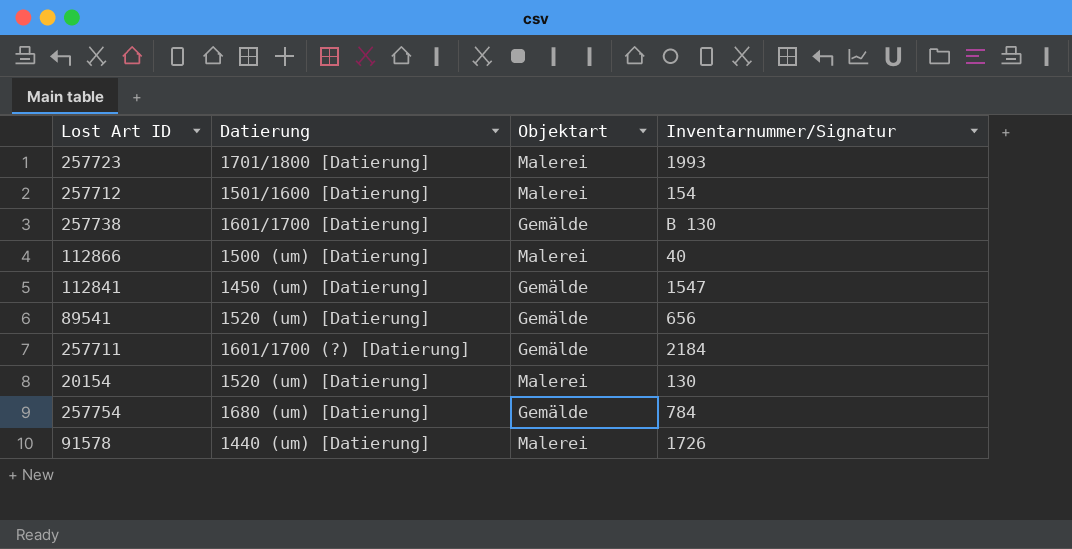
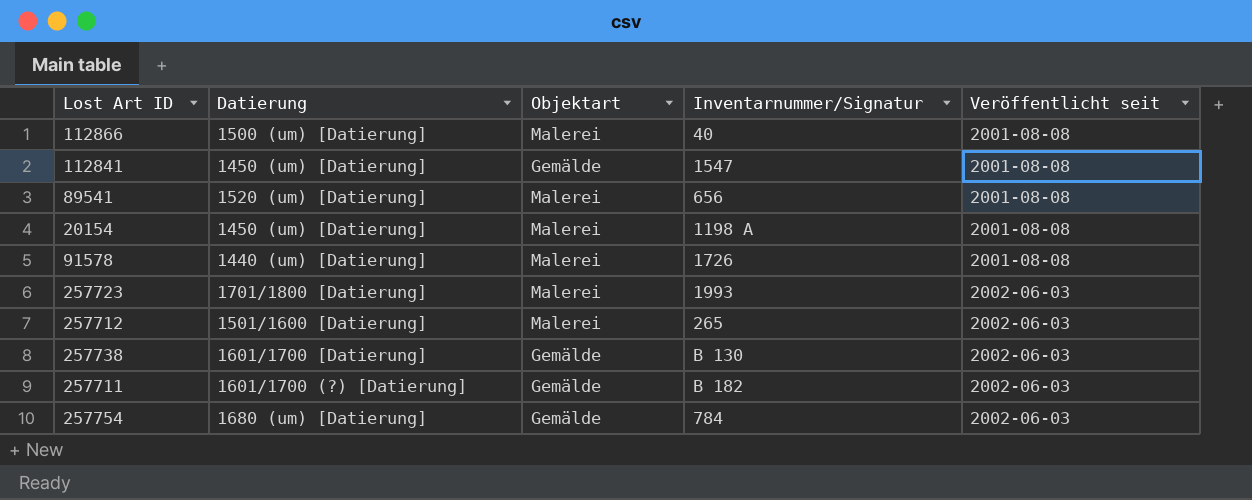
row order: none -> Veröffentlicht seit ascending
column Veröffentlicht seit | position: none -> 5
89541 | Objektart: Gemälde -> Malerei
20154 | Datierung: 1520 (um) [Datierung] -> 1450 (um) [Datierung]
20154 | Inventarnummer/Signatur: 130 -> 1198 A
257712 | Inventarnummer/Signatur: 154 -> 265
257711 | Inventarnummer/Signatur: 2184 -> B 182

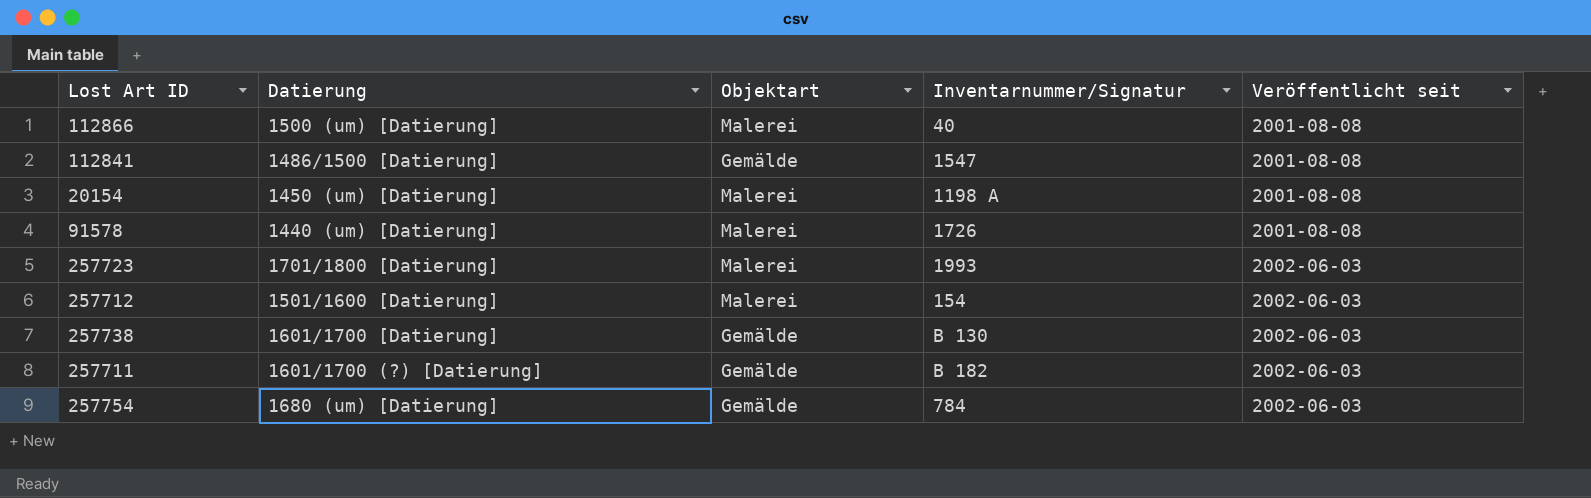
row 89541: 1520 (um) [Datierung] | Malerei | 656 | 2001-08-08 -> none
112841 | Datierung: 1450 (um) [Datierung] -> 1486/1500 [Datierung]
257712 | Inventarnummer/Signatur: 265 -> 154

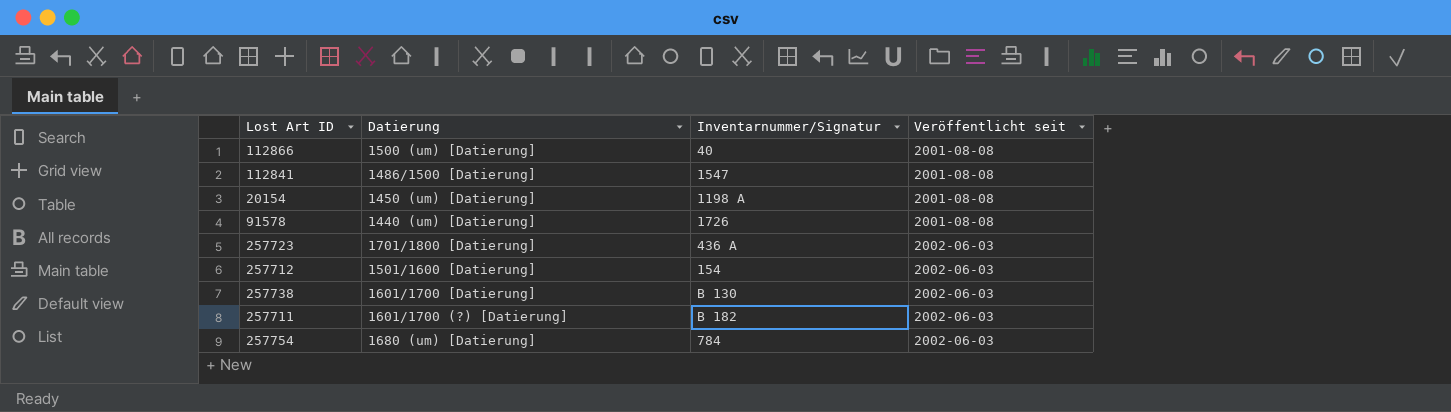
column Objektart | position: 3 -> none
257723 | Inventarnummer/Signatur: 1993 -> 436 A

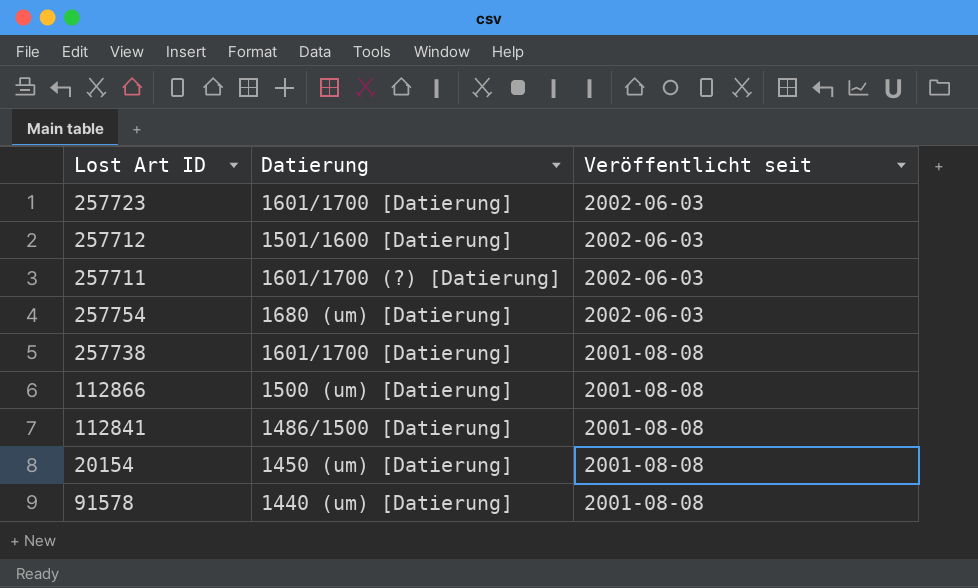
row order: Veröffentlicht seit ascending -> Veröffentlicht seit descending
column Inventarnummer/Signatur | position: 3 -> none
257723 | Datierung: 1701/1800 [Datierung] -> 1601/1700 [Datierung]
257738 | Veröffentlicht seit: 2002-06-03 -> 2001-08-08

